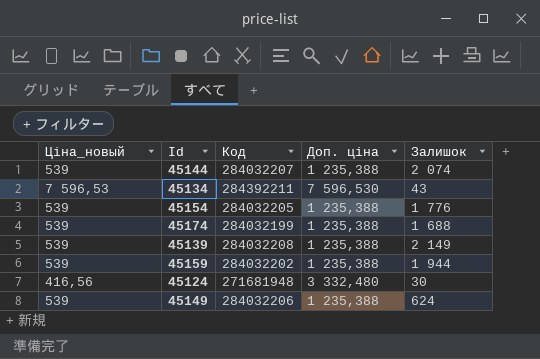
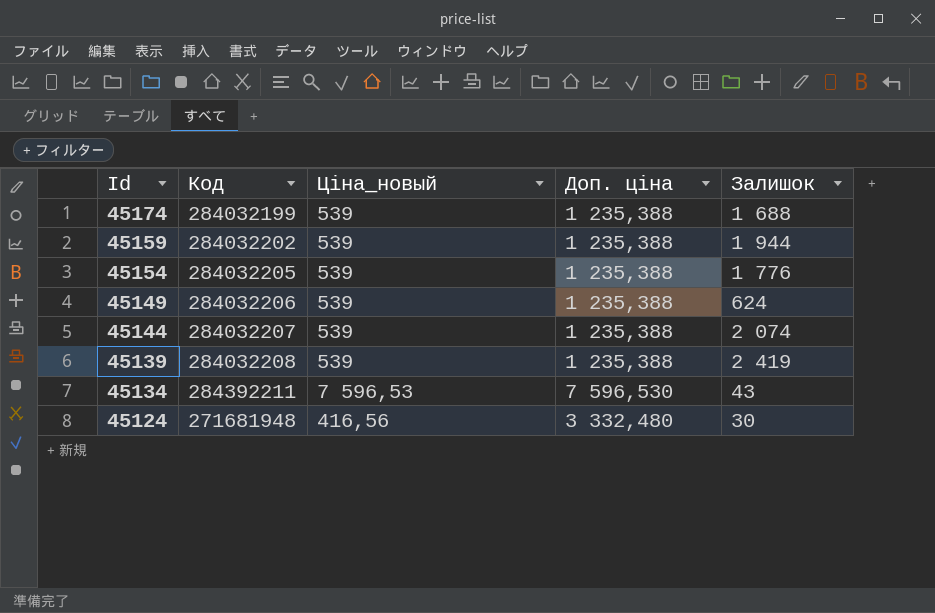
row order: none -> Id descending
column Ціна_новый | position: 1 -> 3
45139 | Залишок: 2 149 -> 2 419

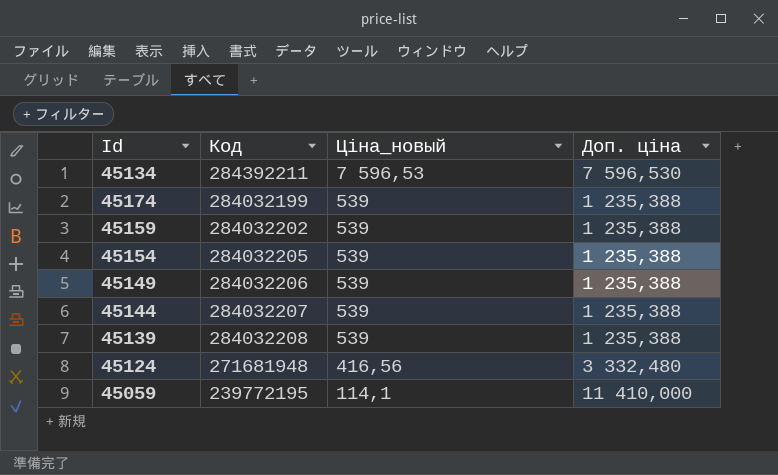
row order: Id descending -> Ціна_новый descending
column Залишок | position: 5 -> none
row 45059: none -> 239772195 | 114,1 | 11 410,000

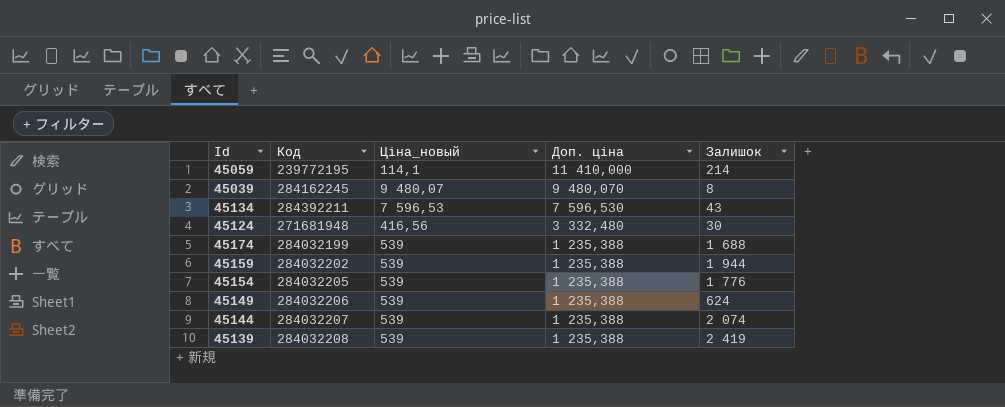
row order: Ціна_новый descending -> Доп. ціна descending
column Залишок | position: none -> 5
row 45039: none -> 284162245 | 9 480,07 | 9 480,070 | 8

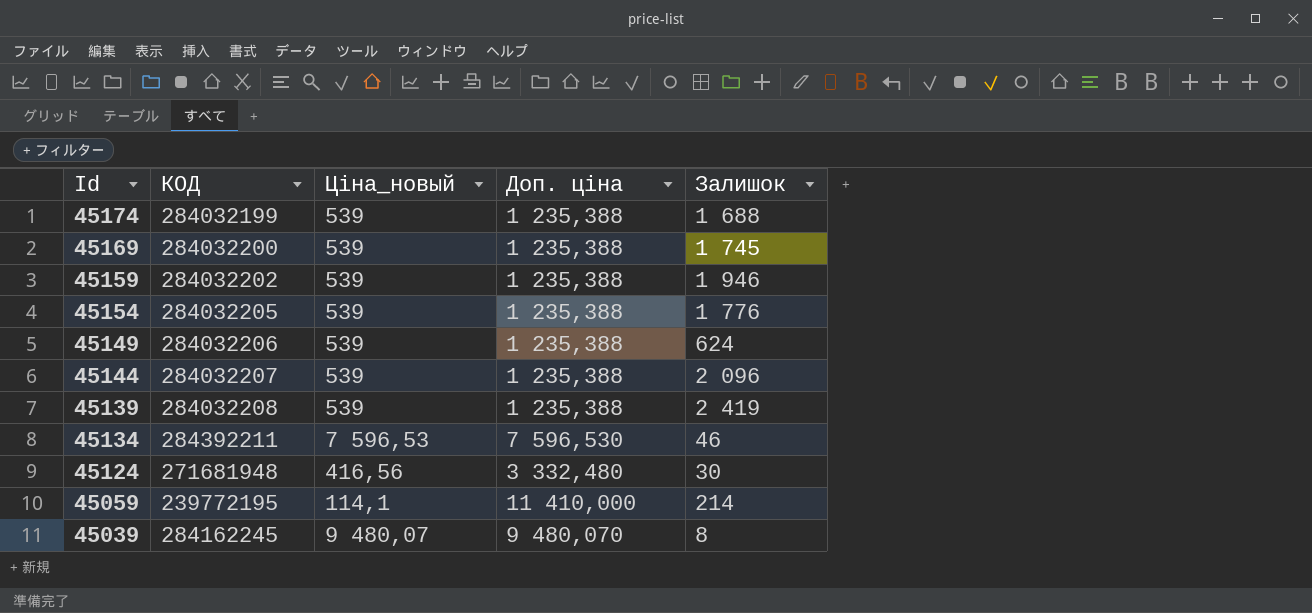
row order: Доп. ціна descending -> Id descending
column name: Код -> КОД
row 45169: none -> 284032200 | 539 | 1 235,388 | 1 745
45159 | Залишок: 1 944 -> 1 946
45144 | Залишок: 2 074 -> 2 096
45134 | Залишок: 43 -> 46

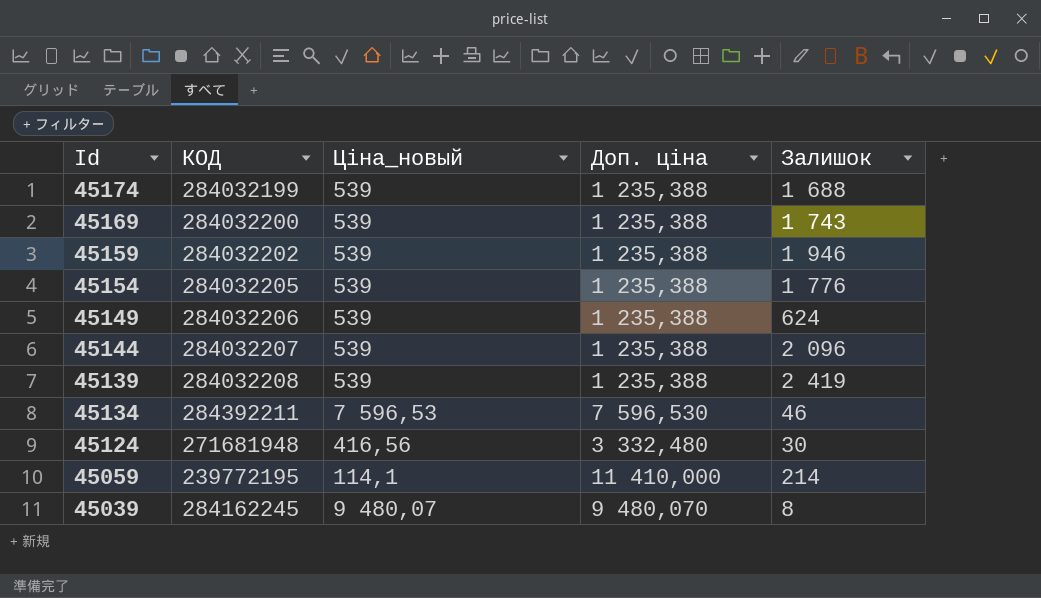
45169 | Залишок: 1 745 -> 1 743

